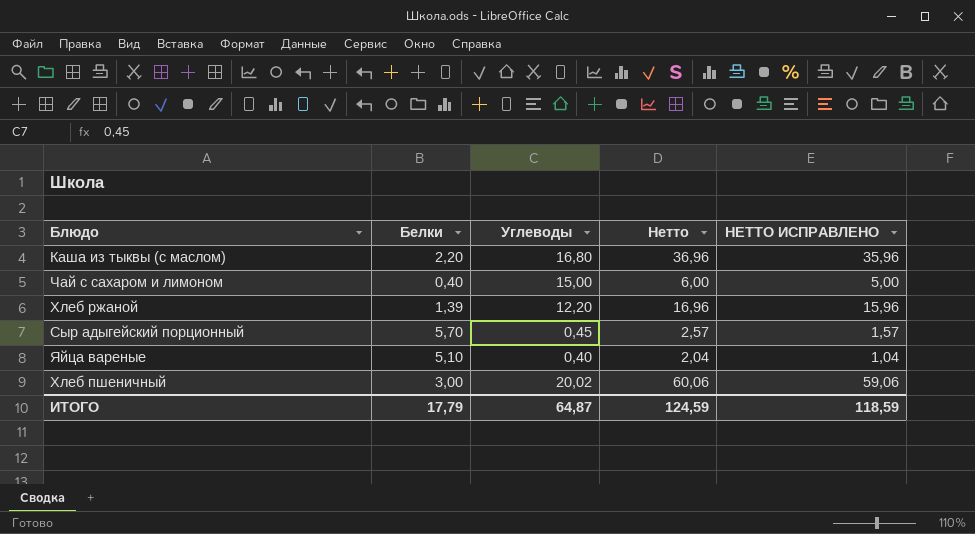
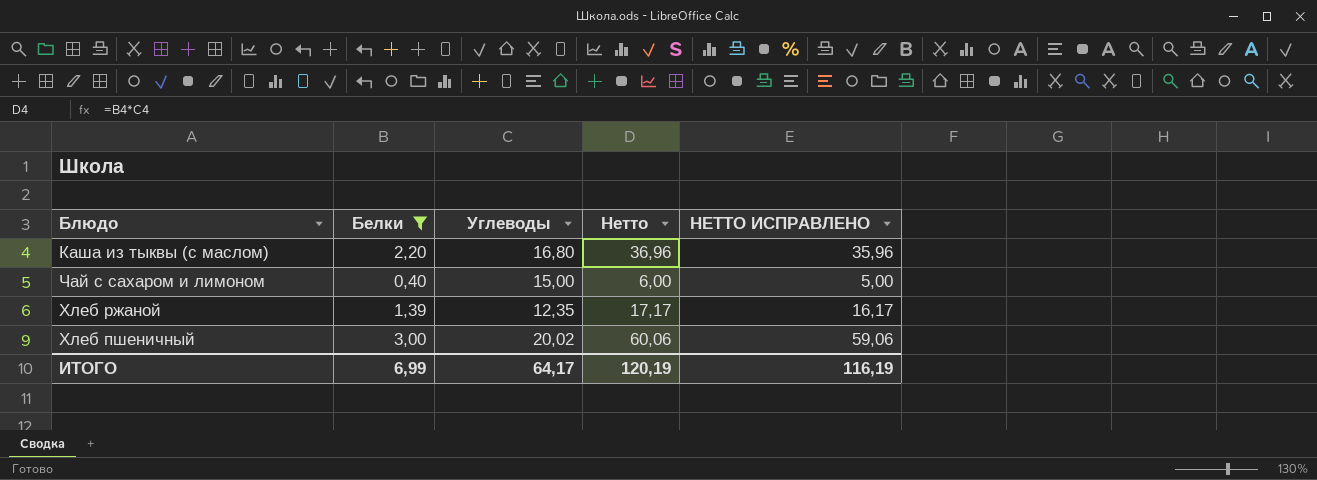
filter: none -> Белки <= 3,00
Хлеб ржаной | Углеводы: 12,20 -> 12,35
Хлеб ржаной | Нетто: 16,96 -> 17,17
Хлеб ржаной | НЕТТО ИСПРАВЛЕНО: 15,96 -> 16,17
ИТОГО | Белки: 17,79 -> 6,99
ИТОГО | Углеводы: 64,87 -> 64,17
ИТОГО | Нетто: 124,59 -> 120,19
ИТОГО | НЕТТО ИСПРАВЛЕНО: 118,59 -> 116,19

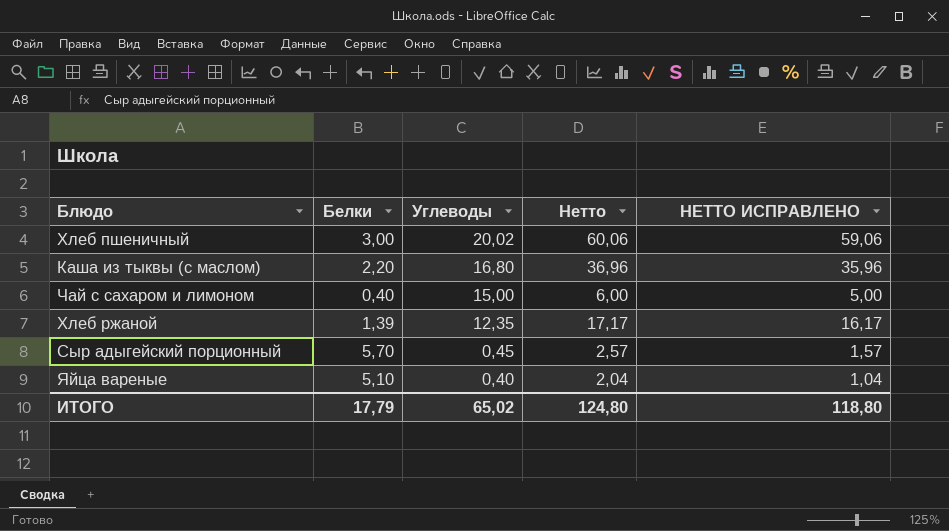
filter: Белки <= 3,00 -> none
row order: none -> Углеводы descending
ИТОГО | Белки: 6,99 -> 17,79
ИТОГО | Углеводы: 64,17 -> 65,02
ИТОГО | Нетто: 120,19 -> 124,80
ИТОГО | НЕТТО ИСПРАВЛЕНО: 116,19 -> 118,80

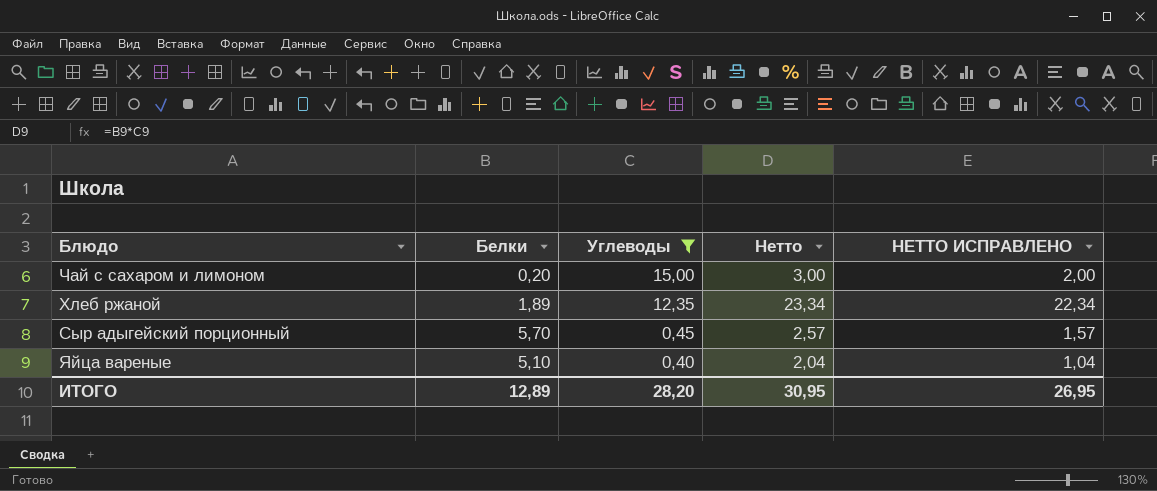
filter: none -> Углеводы <= 15,00
Чай с сахаром и лимоном | Белки: 0,40 -> 0,20
Чай с сахаром и лимоном | Нетто: 6,00 -> 3,00
Чай с сахаром и лимоном | НЕТТО ИСПРАВЛЕНО: 5,00 -> 2,00
Хлеб ржаной | Белки: 1,39 -> 1,89
Хлеб ржаной | Нетто: 17,17 -> 23,34
Хлеб ржаной | НЕТТО ИСПРАВЛЕНО: 16,17 -> 22,34
ИТОГО | Белки: 17,79 -> 12,89
ИТОГО | Углеводы: 65,02 -> 28,20
ИТОГО | Нетто: 124,80 -> 30,95
ИТОГО | НЕТТО ИСПРАВЛЕНО: 118,80 -> 26,95

